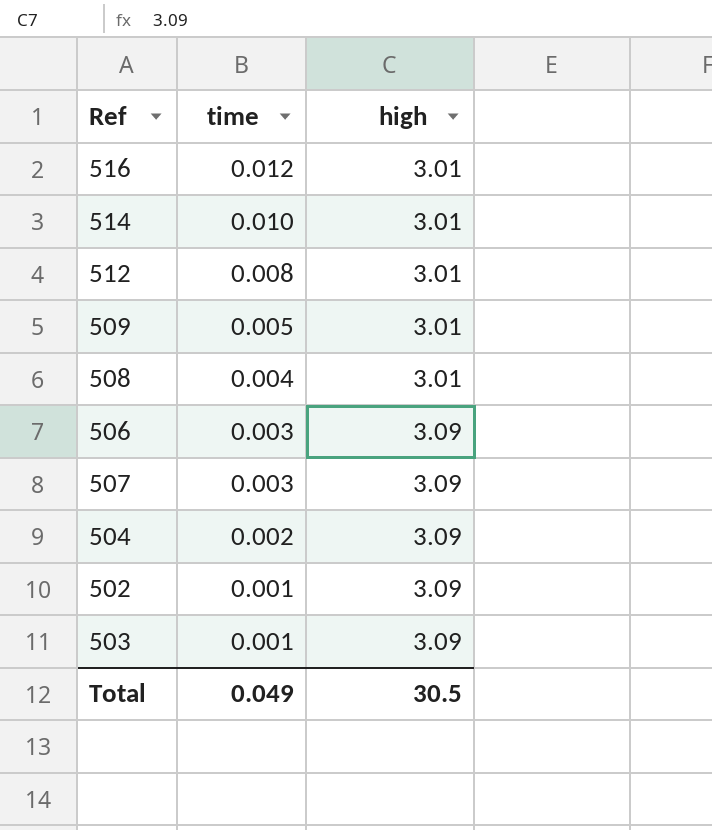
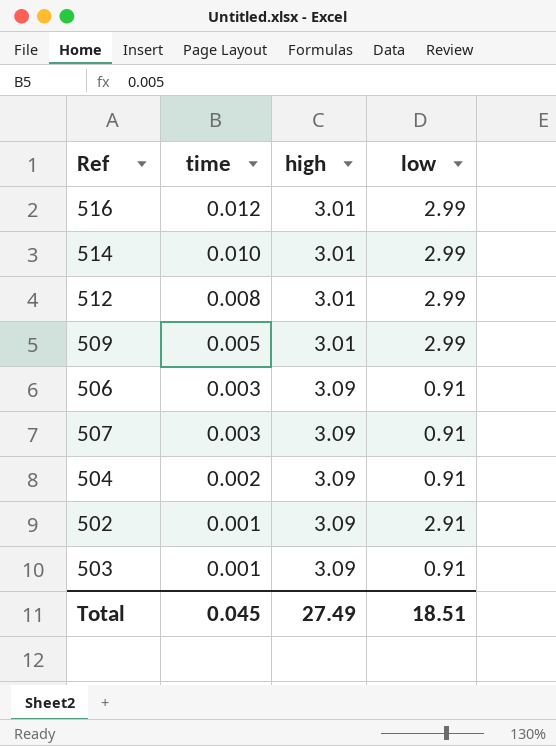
column low | position: none -> 4
row 508: 0.004 | 3.01 -> none
Total | time: 0.049 -> 0.045
Total | high: 30.5 -> 27.49

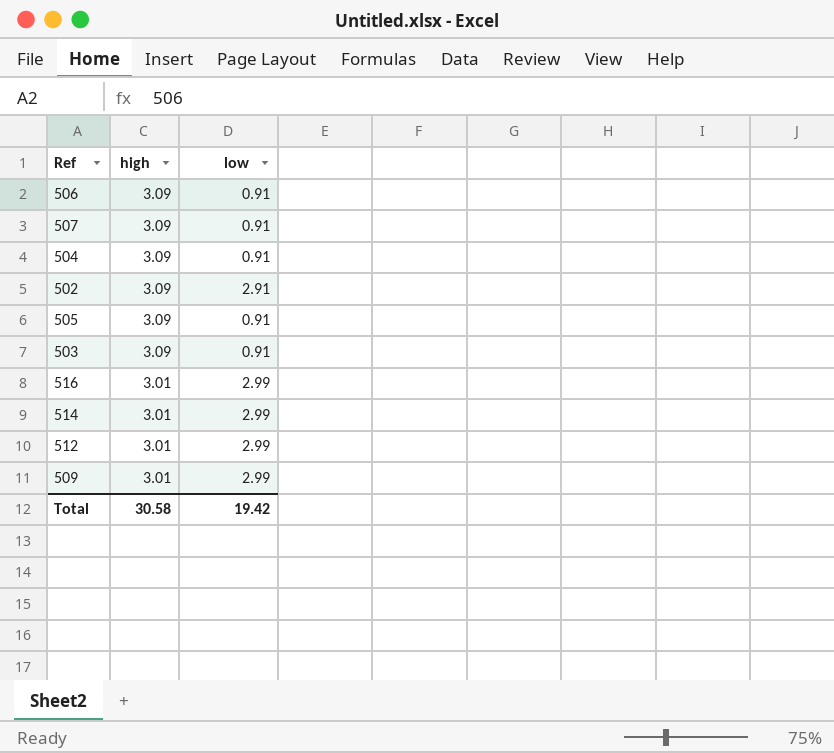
row order: time descending -> high descending
column time | position: 2 -> none
row 505: none -> 3.09 | 0.91
Total | high: 27.49 -> 30.58
Total | low: 18.51 -> 19.42

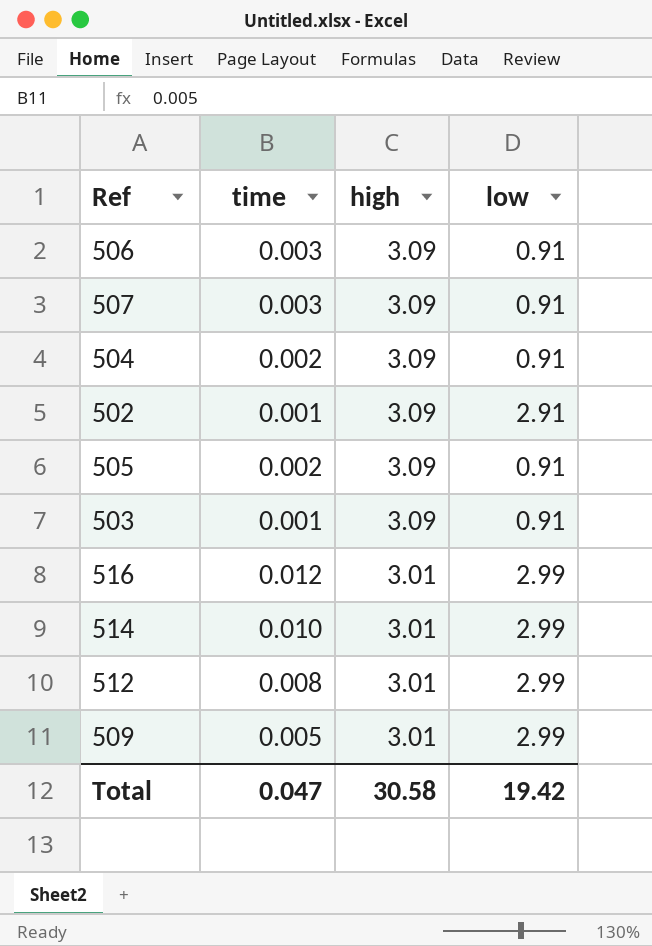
column time | position: none -> 2

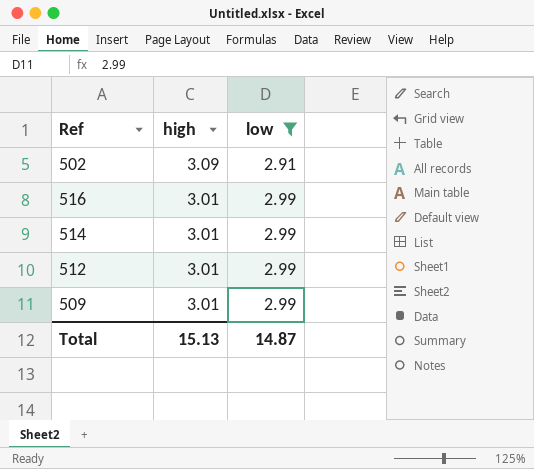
filter: none -> low != 0.91
column time | position: 2 -> none
Total | high: 30.58 -> 15.13
Total | low: 19.42 -> 14.87

